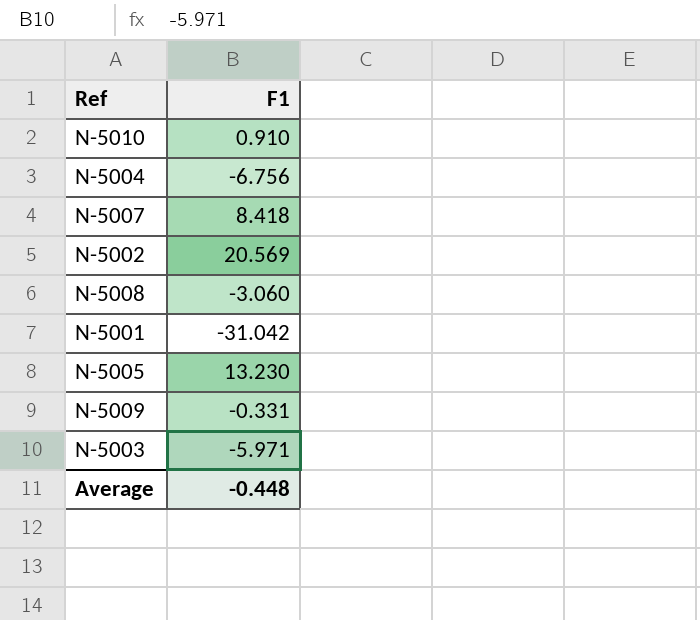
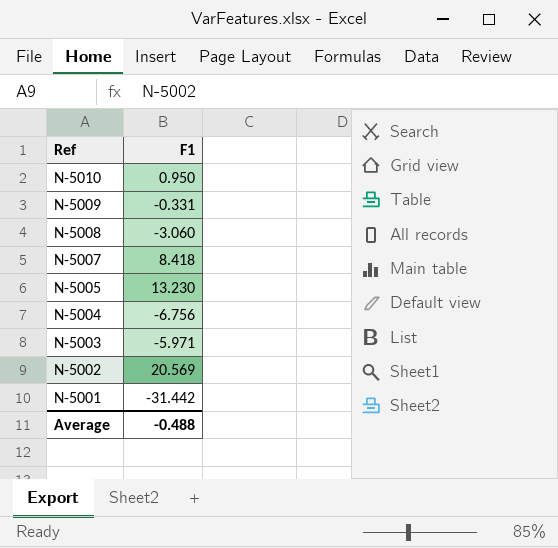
row order: none -> Ref descending
N-5010 | F1: 0.910 -> 0.950
N-5001 | F1: -31.042 -> -31.442
Average | F1: -0.448 -> -0.488

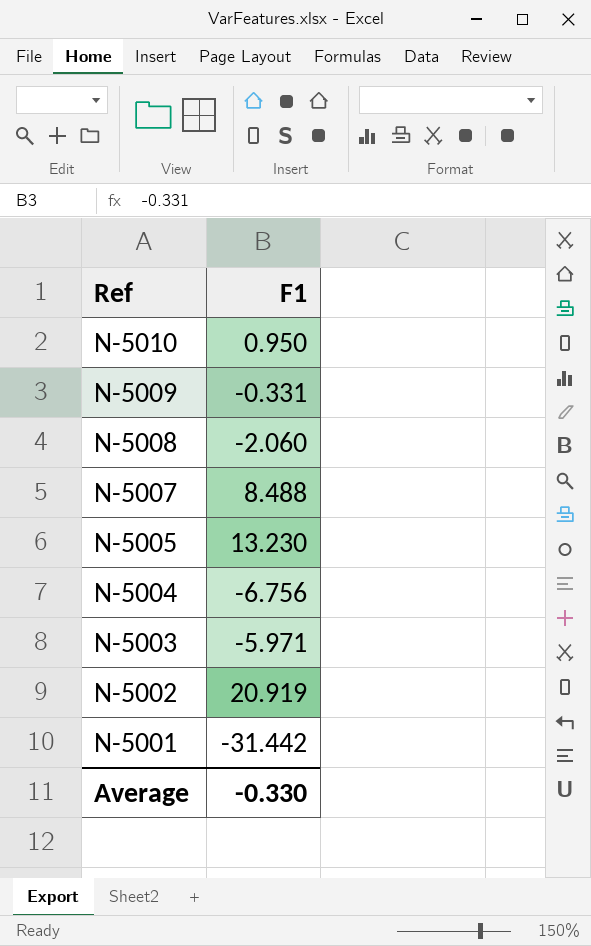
N-5008 | F1: -3.060 -> -2.060
N-5007 | F1: 8.418 -> 8.488
N-5002 | F1: 20.569 -> 20.919
Average | F1: -0.488 -> -0.330

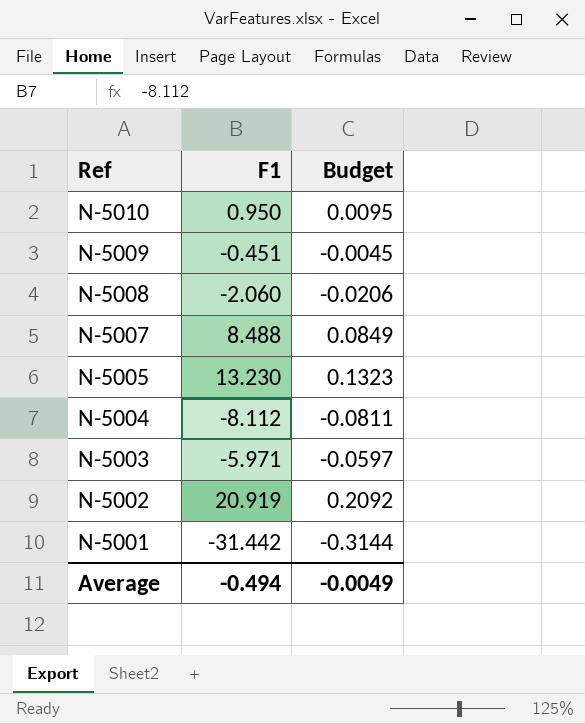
column Budget | formula: none -> [F1] * 0.01
N-5009 | F1: -0.331 -> -0.451
N-5004 | F1: -6.756 -> -8.112
Average | F1: -0.330 -> -0.494

